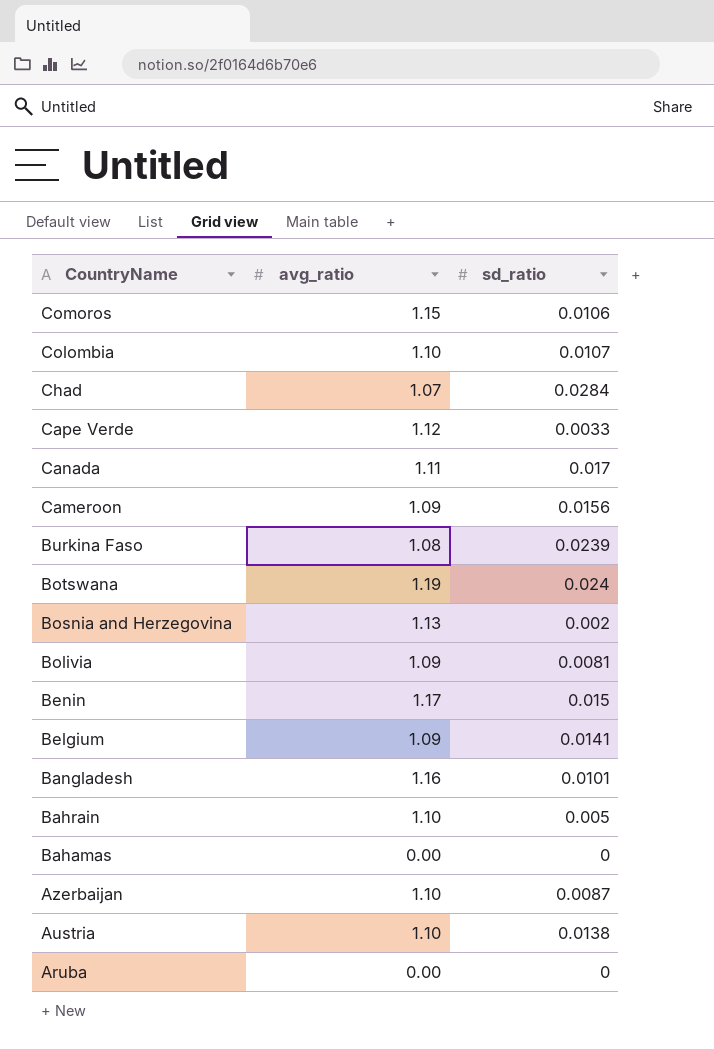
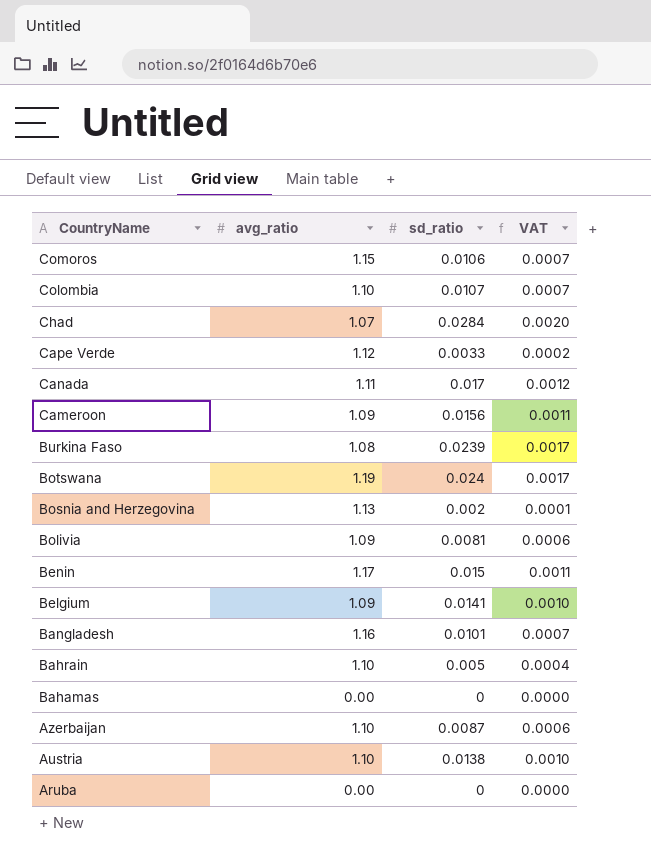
column VAT | formula: none -> [sd_ratio] * 0.07

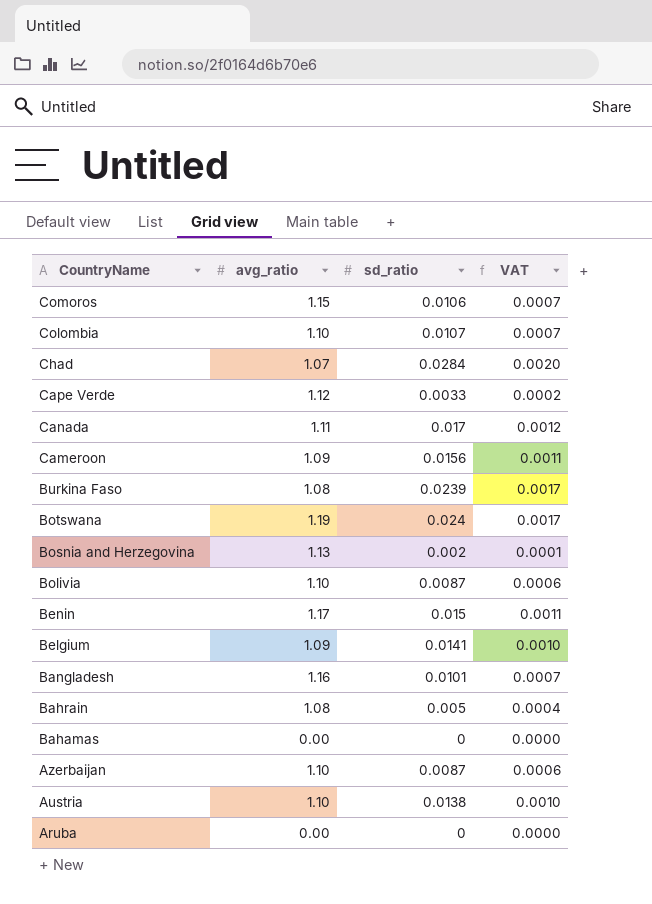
Bolivia | avg_ratio: 1.09 -> 1.10
Bolivia | sd_ratio: 0.0081 -> 0.0087
Bahrain | avg_ratio: 1.10 -> 1.08

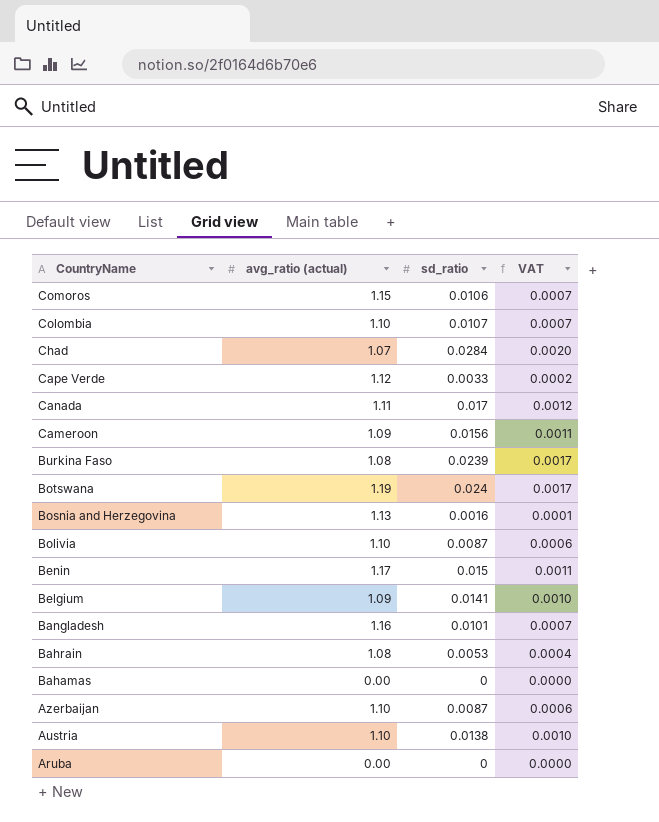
column name: avg_ratio -> avg_ratio (actual)
Bosnia and Herzegovina | sd_ratio: 0.002 -> 0.0016
Bahrain | sd_ratio: 0.005 -> 0.0053

